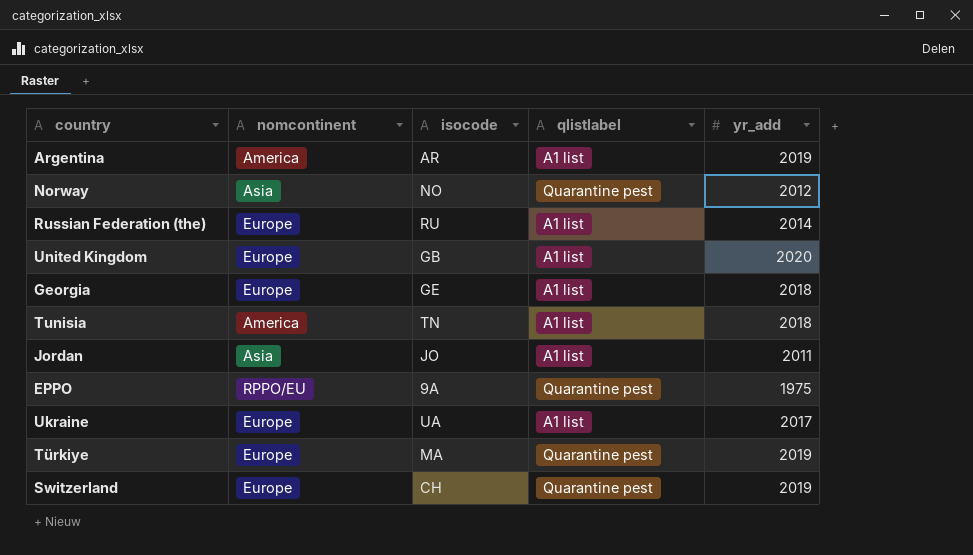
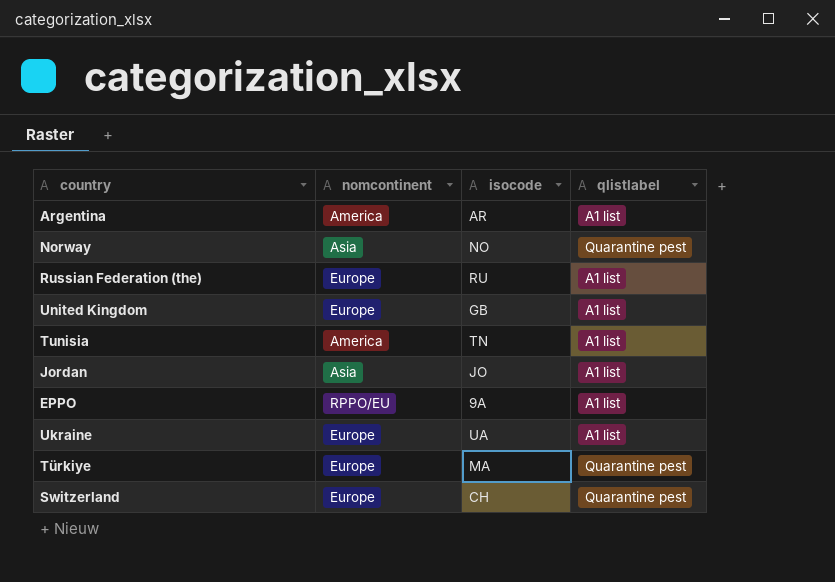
column yr_add | position: 5 -> none
row Georgia: Europe | GE | A1 list | 2018 -> none
EPPO | qlistlabel: Quarantine pest -> A1 list

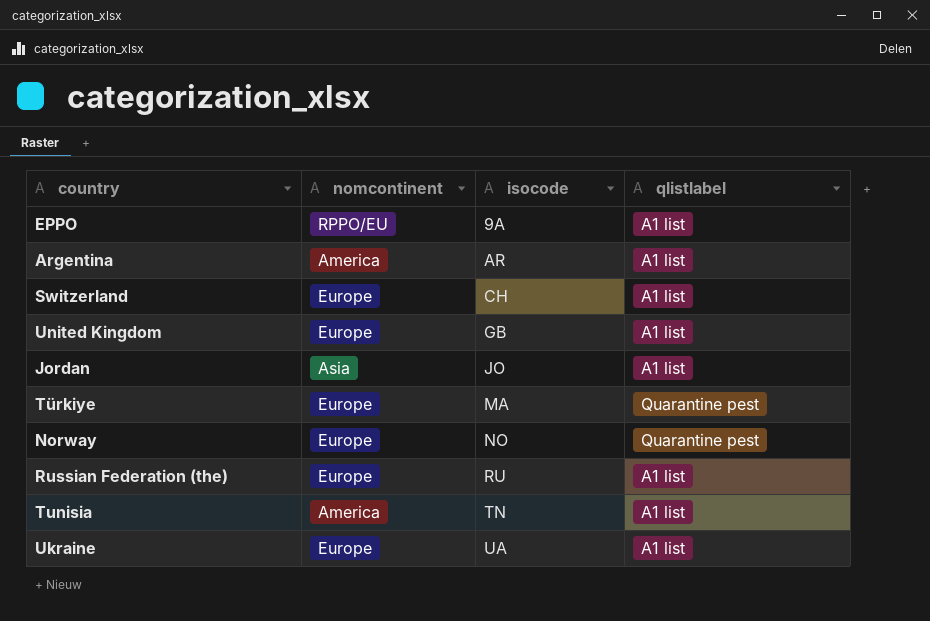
row order: none -> isocode ascending
Switzerland | qlistlabel: Quarantine pest -> A1 list
Norway | nomcontinent: Asia -> Europe

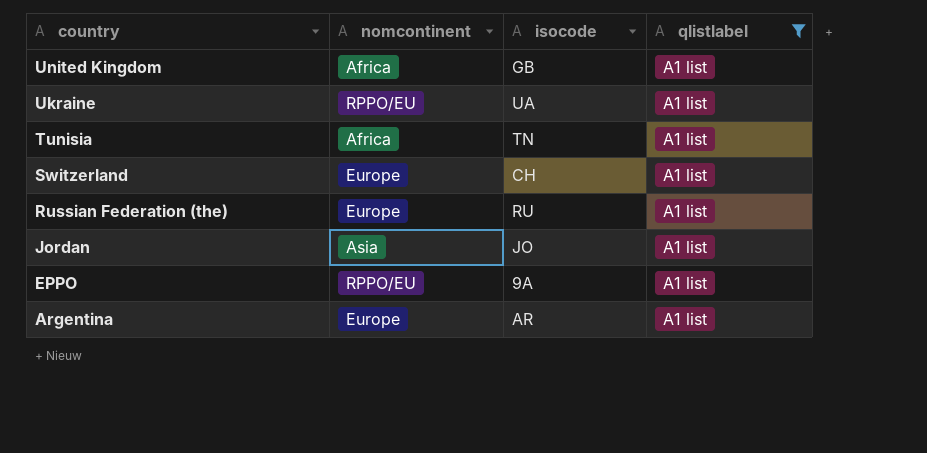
filter: none -> qlistlabel = A1 list
row order: isocode ascending -> country descending
United Kingdom | nomcontinent: Europe -> Africa
Ukraine | nomcontinent: Europe -> RPPO/EU
Tunisia | nomcontinent: America -> Africa
Argentina | nomcontinent: America -> Europe

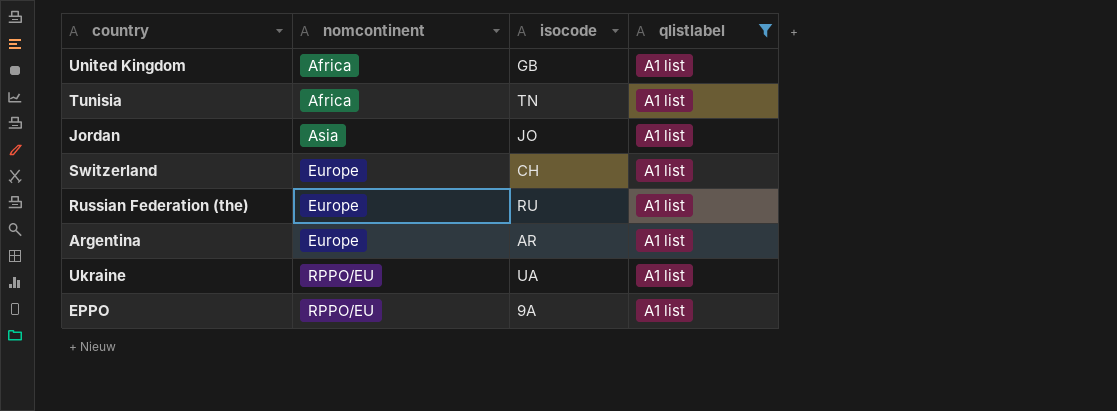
row order: country descending -> nomcontinent ascending

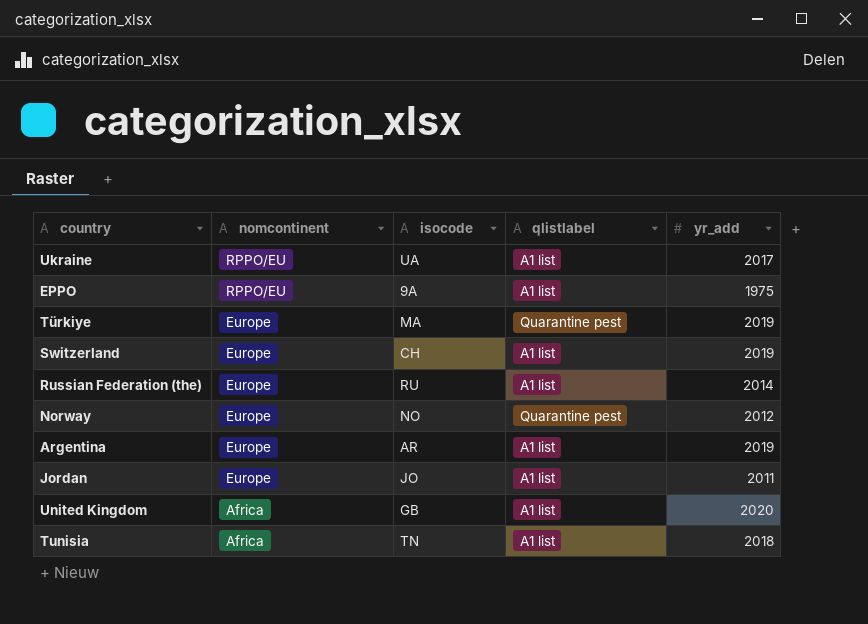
filter: qlistlabel = A1 list -> none
row order: nomcontinent ascending -> nomcontinent descending
column yr_add | position: none -> 5
Jordan | nomcontinent: Asia -> Europe

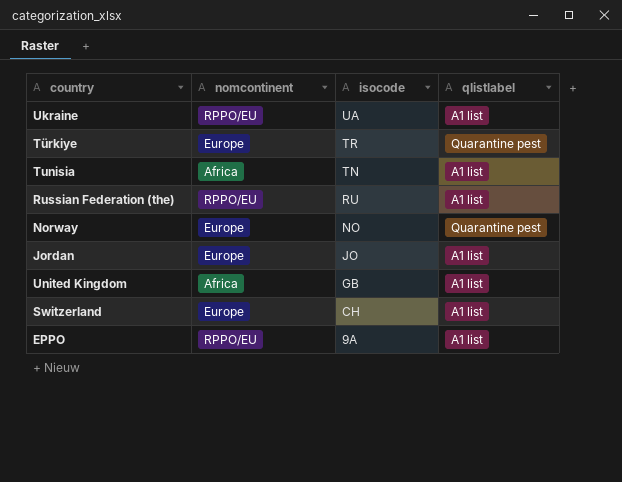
row order: nomcontinent descending -> isocode descending
column yr_add | position: 5 -> none
row Argentina: Europe | AR | A1 list | 2019 -> none
Türkiye | isocode: MA -> TR
Russian Federation (the) | nomcontinent: Europe -> RPPO/EU

